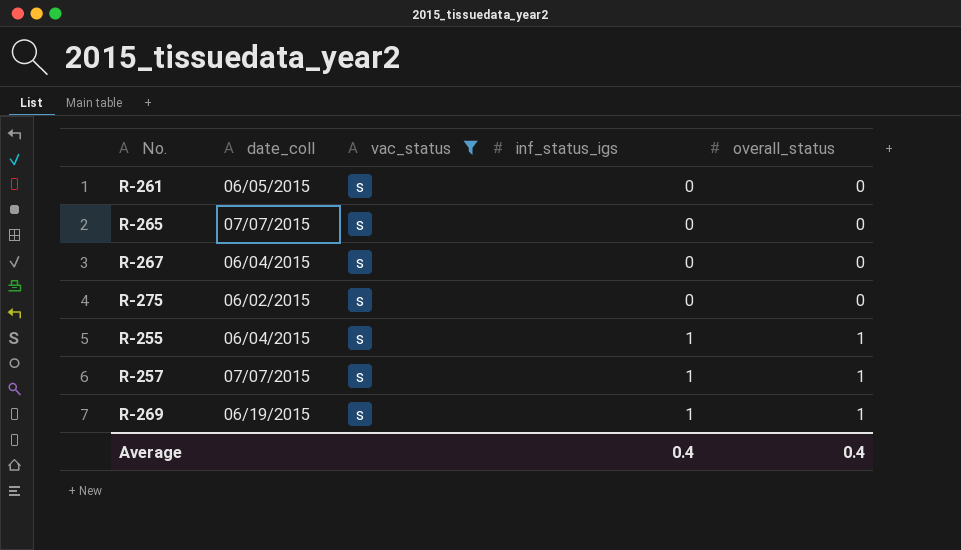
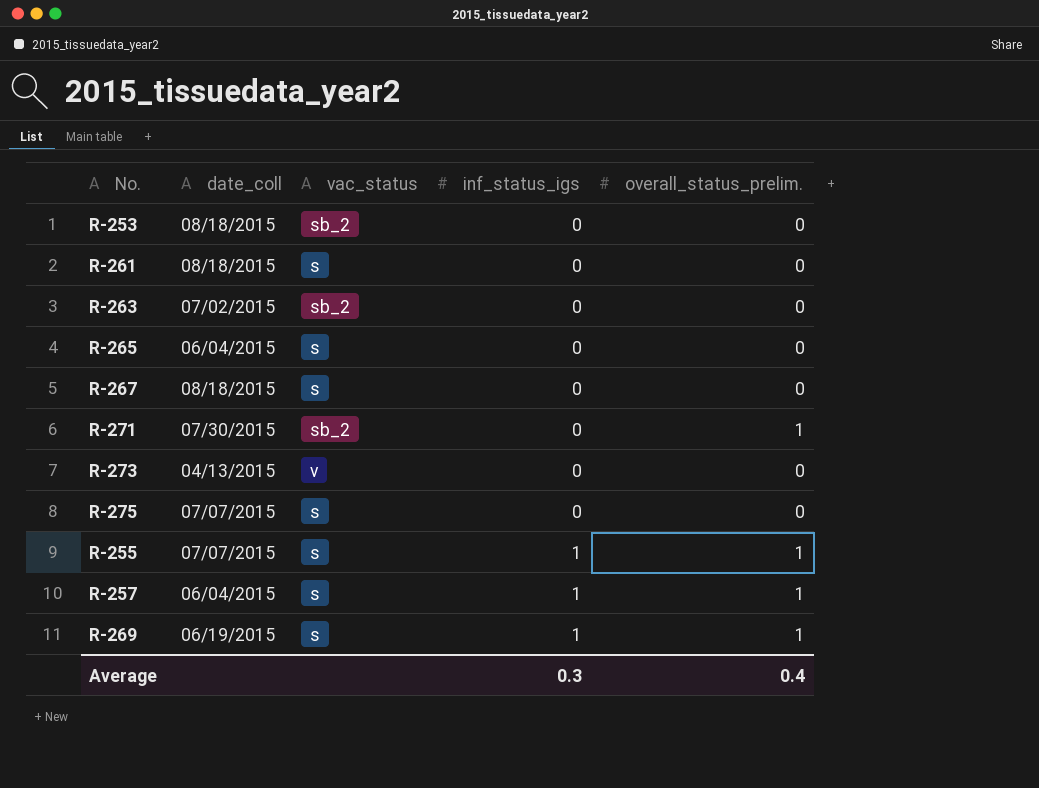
filter: vac_status = s -> none
column name: overall_status -> overall_status_prelim.
R-261 | date_coll: 06/05/2015 -> 08/18/2015
R-265 | date_coll: 07/07/2015 -> 06/04/2015
R-267 | date_coll: 06/04/2015 -> 08/18/2015
R-275 | date_coll: 06/02/2015 -> 07/07/2015
R-255 | date_coll: 06/04/2015 -> 07/07/2015
R-257 | date_coll: 07/07/2015 -> 06/04/2015
Average | inf_status_igs: 0.4 -> 0.3

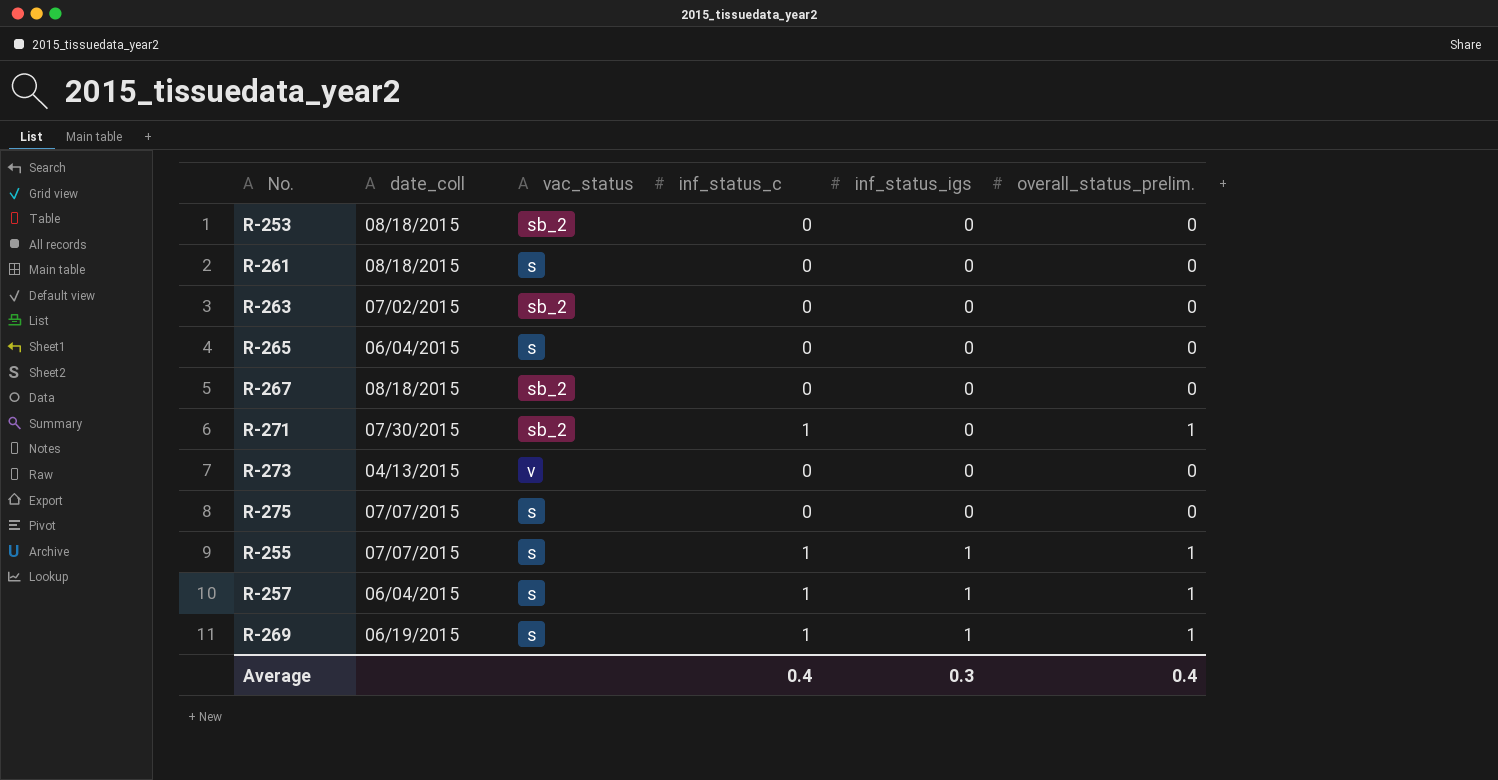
column inf_status_c | position: none -> 4
R-267 | vac_status: s -> sb_2

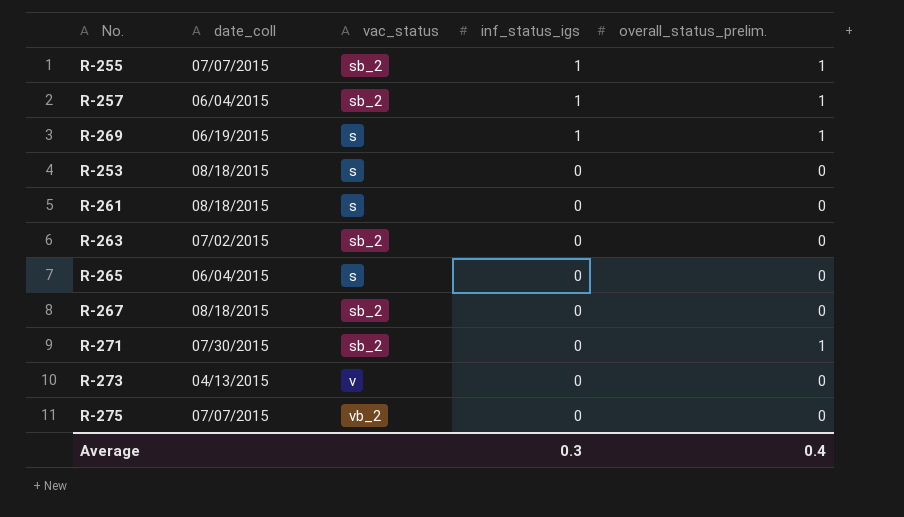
row order: inf_status_igs ascending -> inf_status_igs descending
column inf_status_c | position: 4 -> none
R-255 | vac_status: s -> sb_2
R-257 | vac_status: s -> sb_2
R-253 | vac_status: sb_2 -> s
R-275 | vac_status: s -> vb_2

